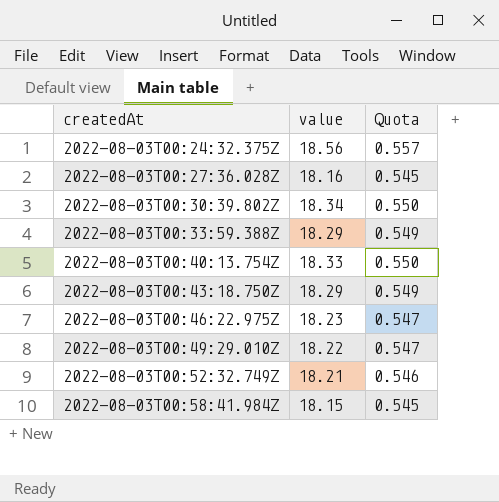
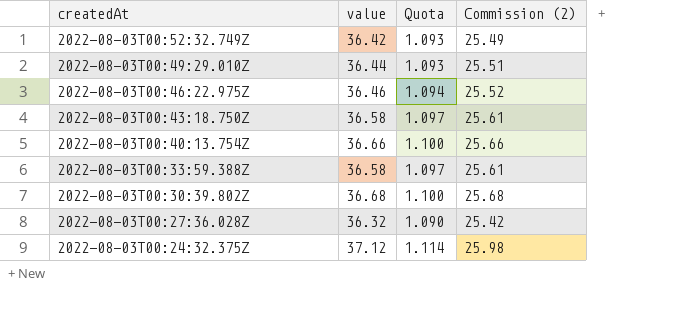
row order: createdAt ascending -> createdAt descending
column Commission (2) | formula: none -> [value] * 0.7
row 2022-08-03T00:58:41.984Z: 18.15 | 0.545 -> none
2022-08-03T00:52:32.749Z | value: 18.21 -> 36.42
2022-08-03T00:52:32.749Z | Quota: 0.546 -> 1.093
2022-08-03T00:49:29.010Z | value: 18.22 -> 36.44
2022-08-03T00:49:29.010Z | Quota: 0.547 -> 1.093
2022-08-03T00:46:22.975Z | value: 18.23 -> 36.46
2022-08-03T00:46:22.975Z | Quota: 0.547 -> 1.094
2022-08-03T00:43:18.750Z | value: 18.29 -> 36.58
2022-08-03T00:43:18.750Z | Quota: 0.549 -> 1.097
2022-08-03T00:40:13.754Z | value: 18.33 -> 36.66
2022-08-03T00:40:13.754Z | Quota: 0.550 -> 1.100
2022-08-03T00:33:59.388Z | value: 18.29 -> 36.58
2022-08-03T00:33:59.388Z | Quota: 0.549 -> 1.097
2022-08-03T00:30:39.802Z | value: 18.34 -> 36.68
2022-08-03T00:30:39.802Z | Quota: 0.550 -> 1.100
2022-08-03T00:27:36.028Z | value: 18.16 -> 36.32
2022-08-03T00:27:36.028Z | Quota: 0.545 -> 1.090
2022-08-03T00:24:32.375Z | value: 18.56 -> 37.12
2022-08-03T00:24:32.375Z | Quota: 0.557 -> 1.114

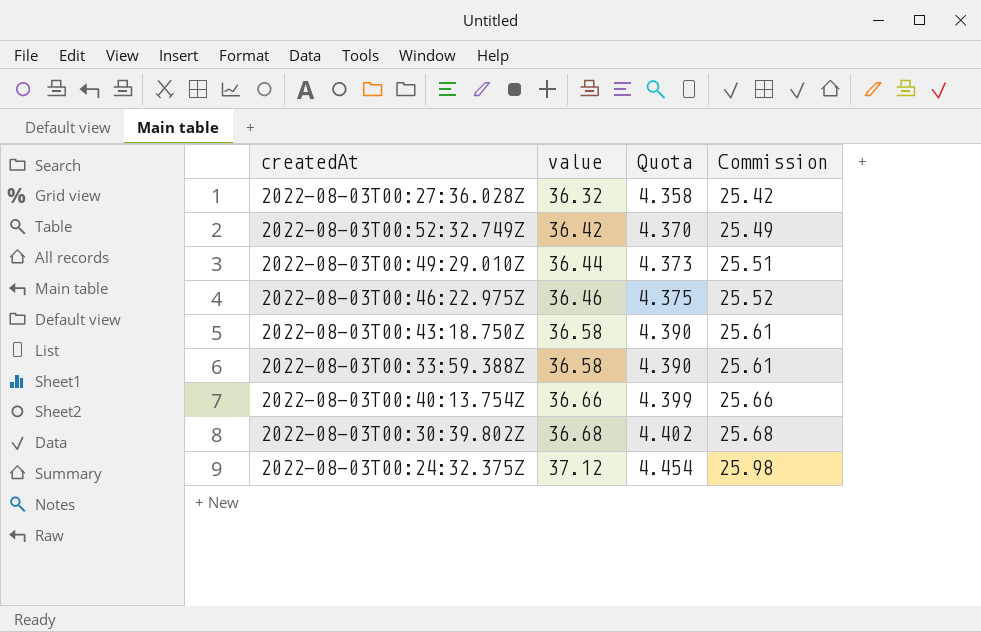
row order: createdAt descending -> value ascending
column Quota | formula: [value] * 0.03 -> [value] * 0.12
column name: Commission (2) -> Commission

